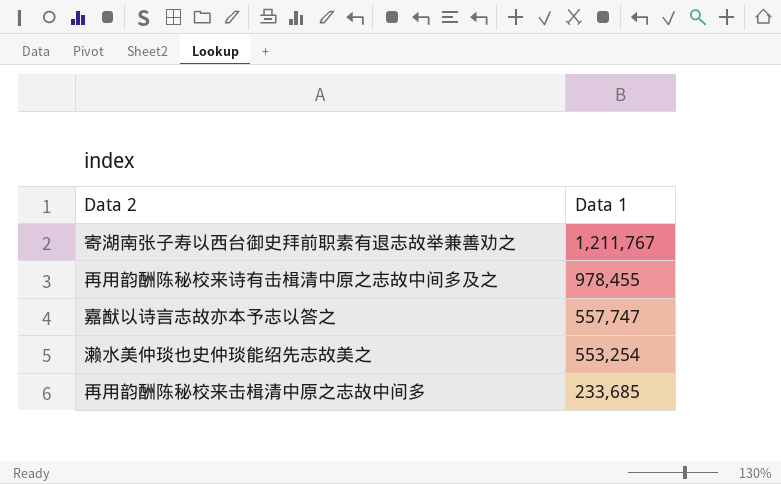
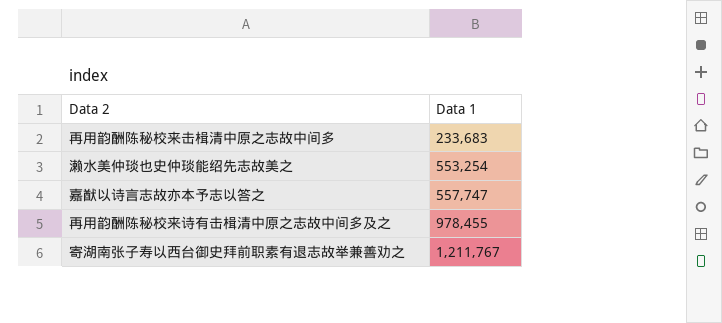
row order: Data 1 descending -> Data 1 ascending
再用韵酬陈秘校来击楫清中原之志故中间多 | Data 1: 233,685 -> 233,683

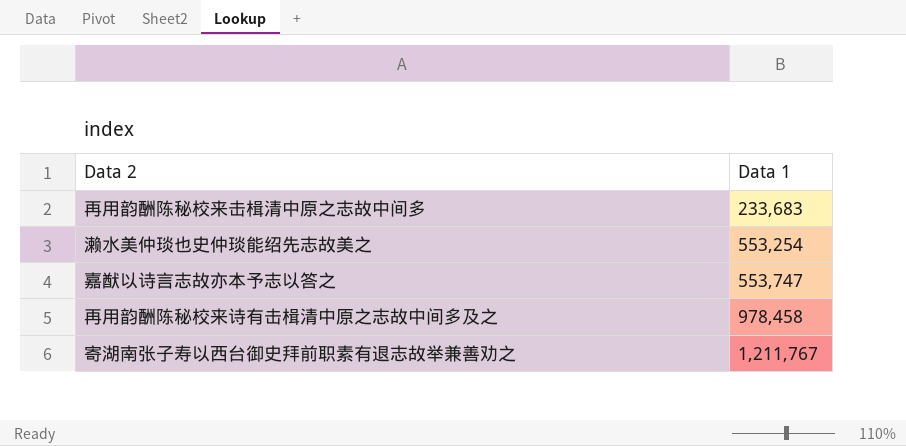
嘉猷以诗言志故亦本予志以答之 | Data 1: 557,747 -> 553,747
再用韵酬陈秘校来诗有击楫清中原之志故中间多及之 | Data 1: 978,455 -> 978,458

